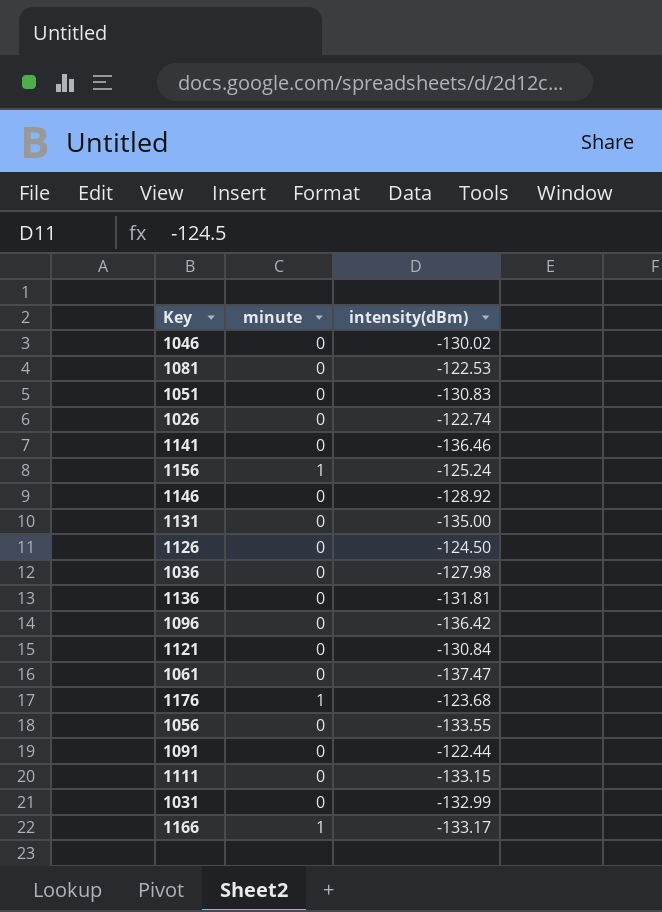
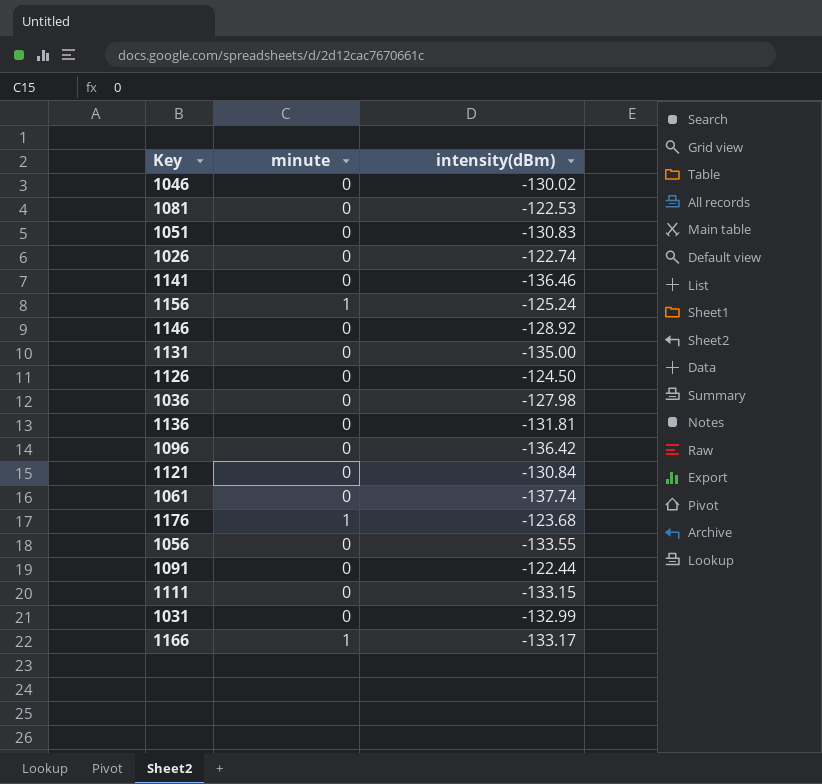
1061 | intensity(dBm): -137.47 -> -137.74

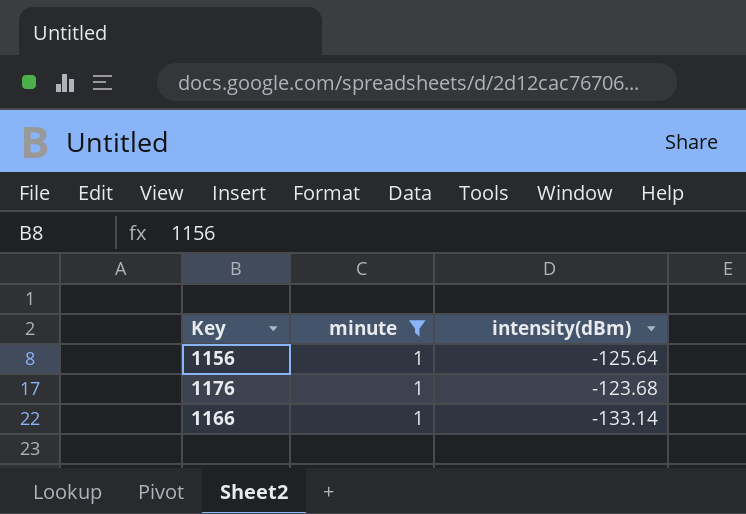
filter: none -> minute = 1
1156 | intensity(dBm): -125.24 -> -125.64
1166 | intensity(dBm): -133.17 -> -133.14

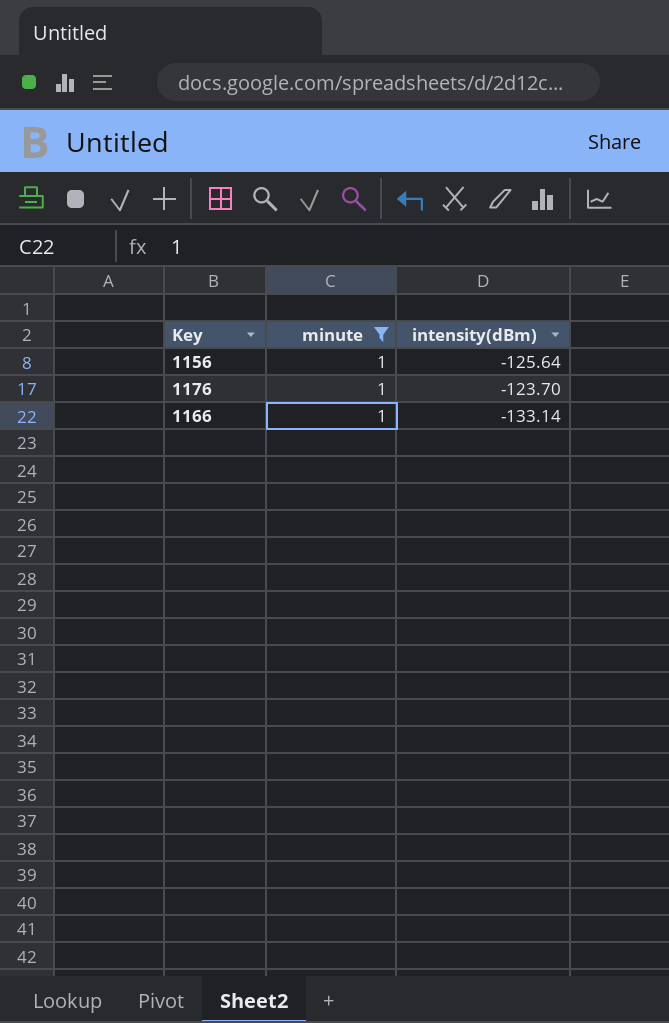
1176 | intensity(dBm): -123.68 -> -123.70

